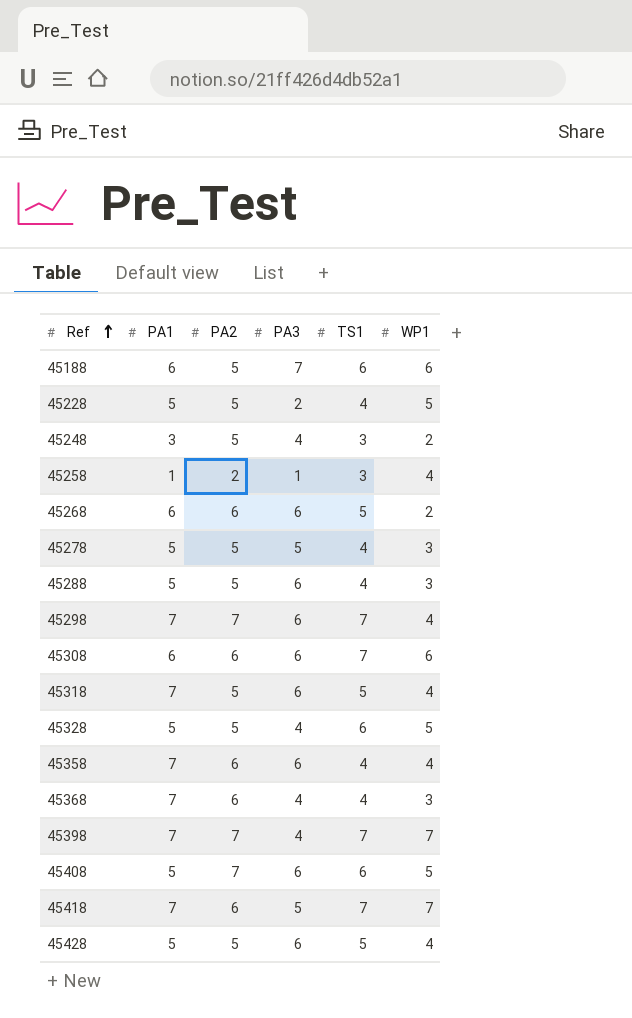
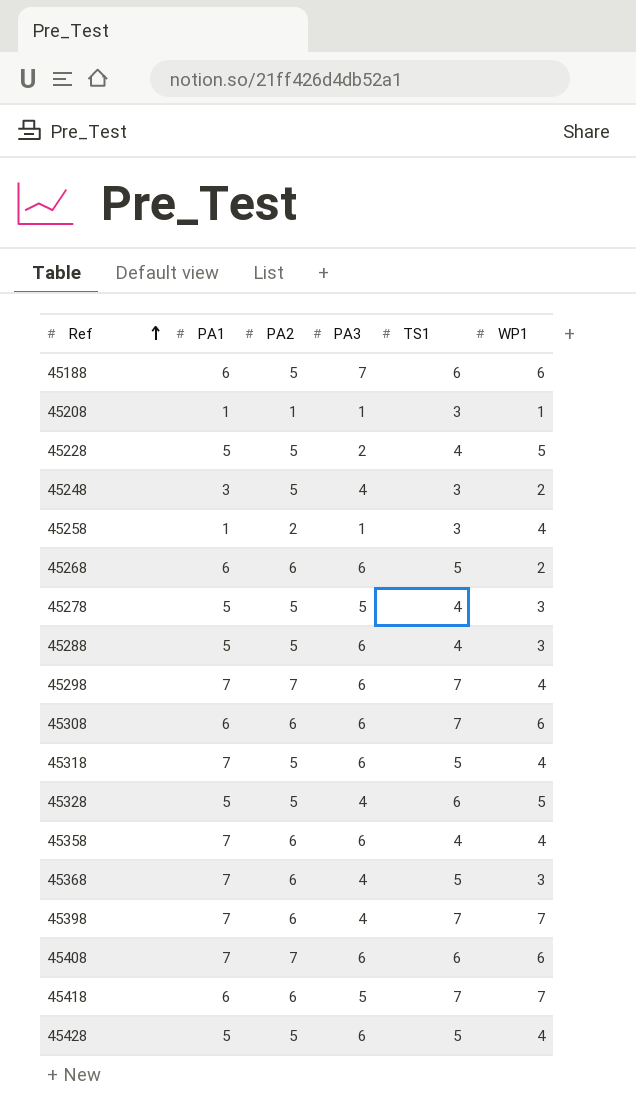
row 45208: none -> 1 | 1 | 1 | 3 | 1
45368 | TS1: 4 -> 5
45398 | PA2: 7 -> 6
45408 | PA1: 5 -> 7
45408 | WP1: 5 -> 6
45418 | PA1: 7 -> 6

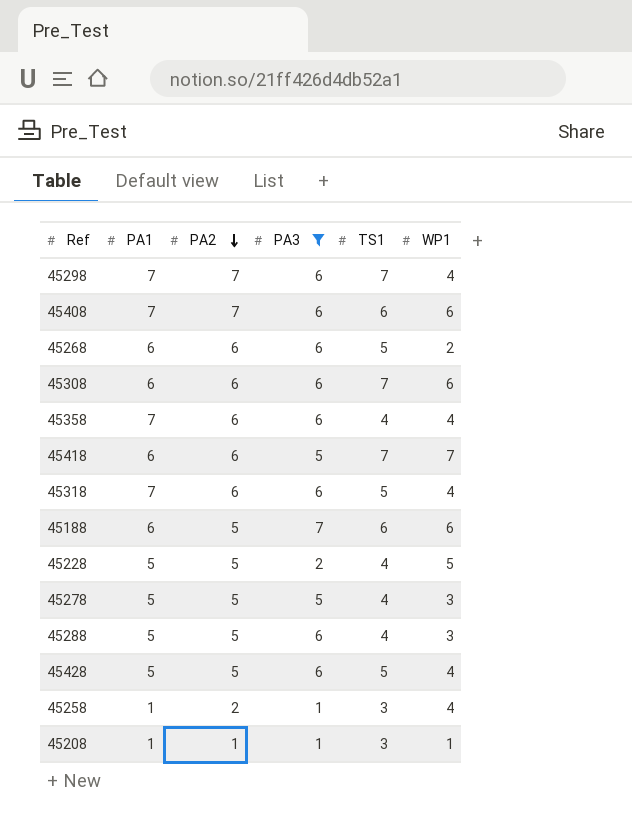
filter: none -> PA3 != 4
row order: Ref ascending -> PA2 descending
45318 | PA2: 5 -> 6

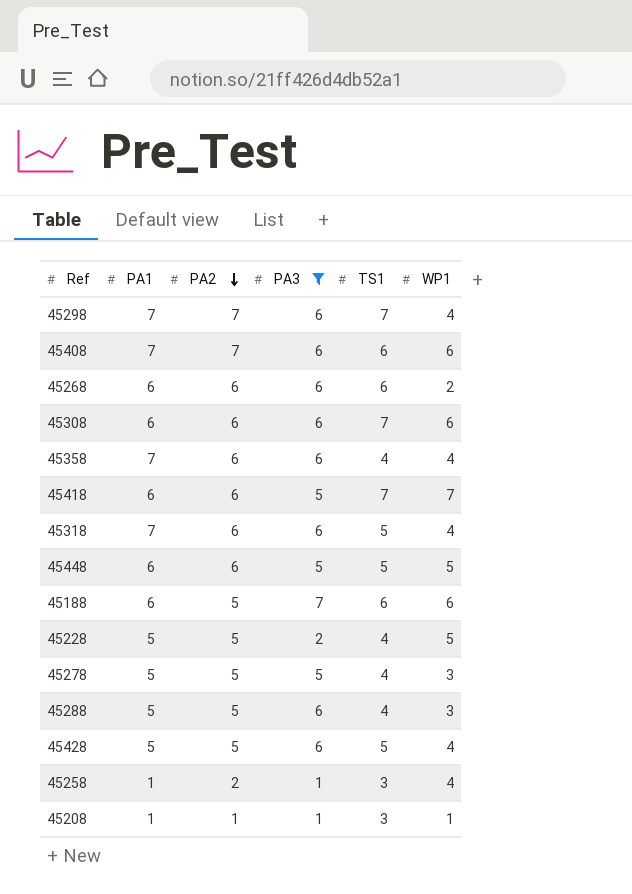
45268 | TS1: 5 -> 6
row 45448: none -> 6 | 6 | 5 | 5 | 5

